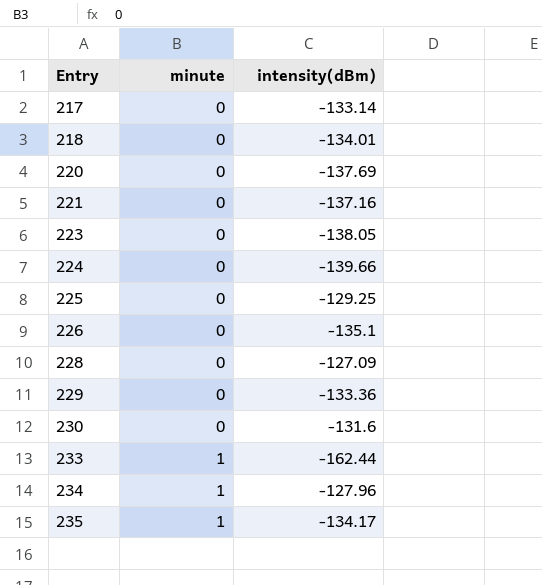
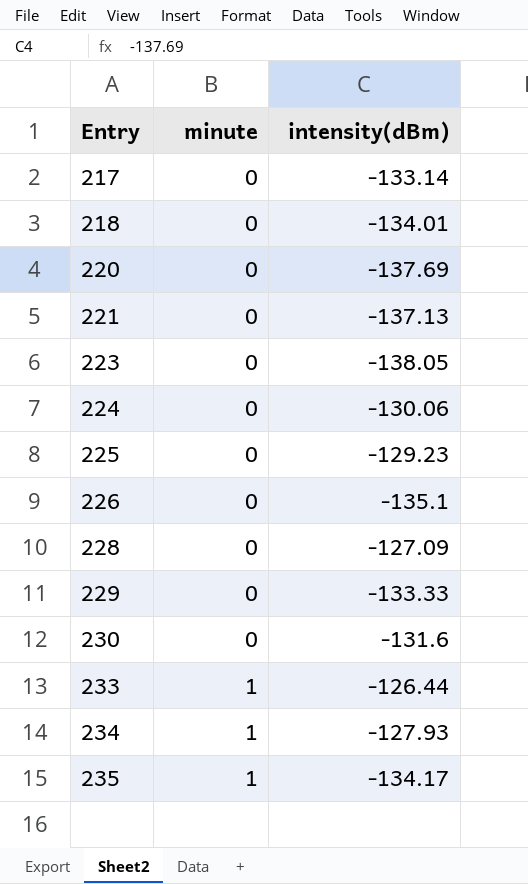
221 | intensity(dBm): -137.16 -> -137.13
224 | intensity(dBm): -139.66 -> -130.06
225 | intensity(dBm): -129.25 -> -129.23
229 | intensity(dBm): -133.36 -> -133.33
233 | intensity(dBm): -162.44 -> -126.44
234 | intensity(dBm): -127.96 -> -127.93

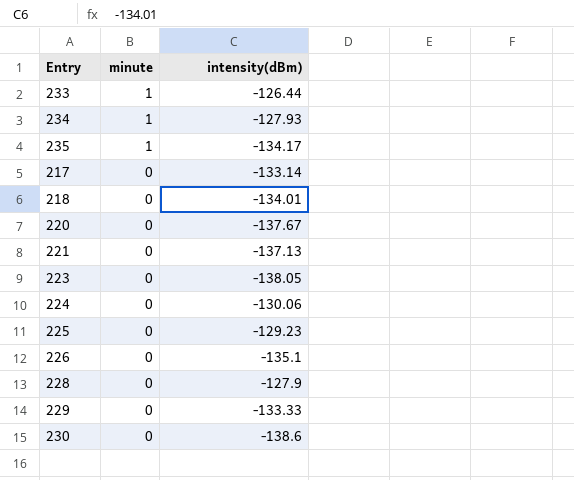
row order: Entry ascending -> minute descending
220 | intensity(dBm): -137.69 -> -137.67
228 | intensity(dBm): -127.09 -> -127.9
230 | intensity(dBm): -131.6 -> -138.6

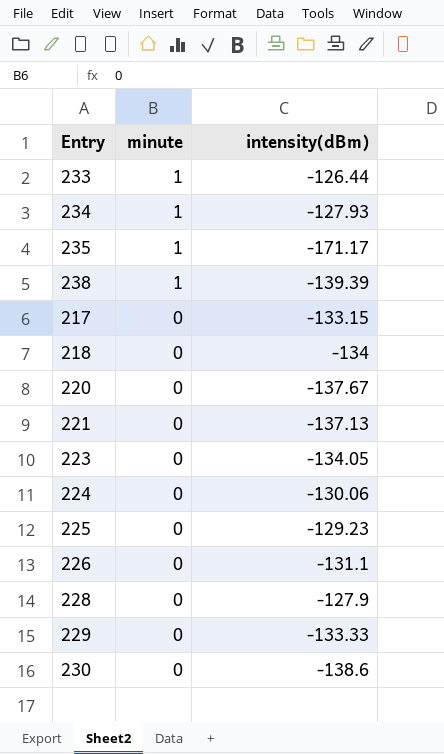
235 | intensity(dBm): -134.17 -> -171.17
row 238: none -> 1 | -139.39
217 | intensity(dBm): -133.14 -> -133.15
218 | intensity(dBm): -134.01 -> -134
223 | intensity(dBm): -138.05 -> -134.05
226 | intensity(dBm): -135.1 -> -131.1

